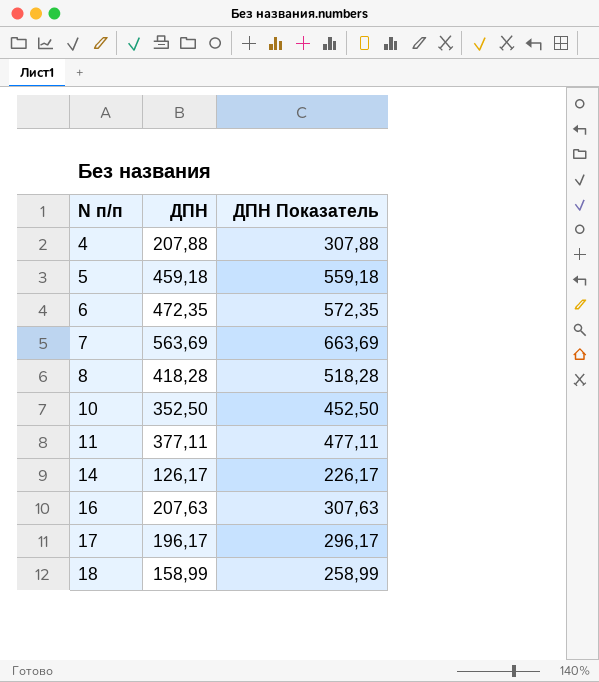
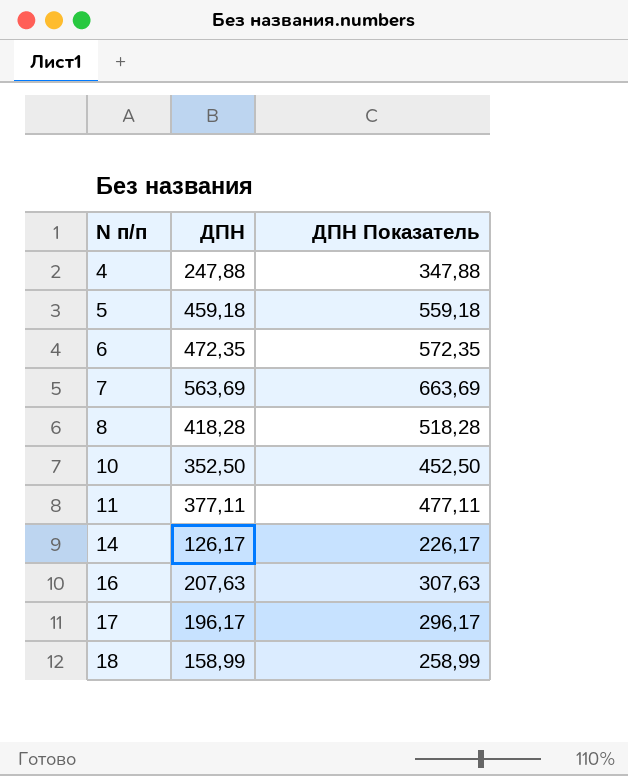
4 | ДПН: 207,88 -> 247,88
4 | ДПН Показатель: 307,88 -> 347,88

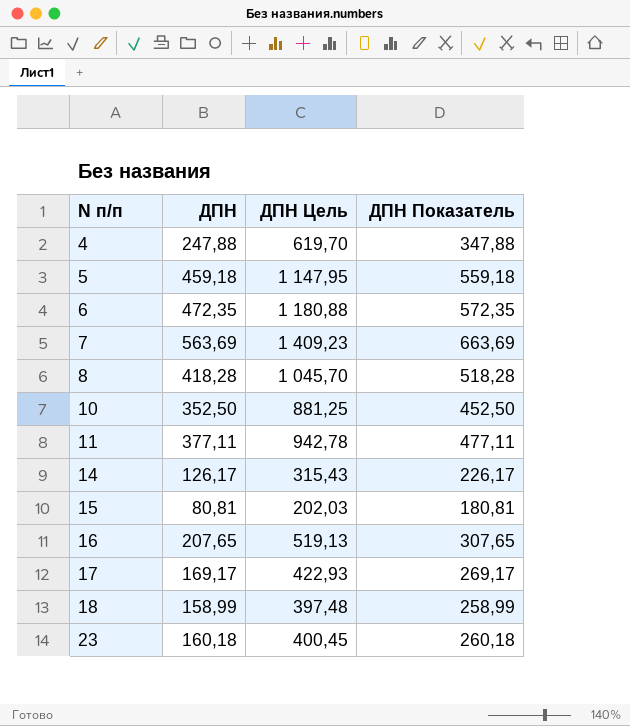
column ДПН Цель | formula: none -> [ДПН] * 2,5
row 15: none -> 80,81 | 202,03 | 180,81
16 | ДПН: 207,63 -> 207,65
16 | ДПН Показатель: 307,63 -> 307,65
17 | ДПН: 196,17 -> 169,17
17 | ДПН Показатель: 296,17 -> 269,17
row 23: none -> 160,18 | 400,45 | 260,18

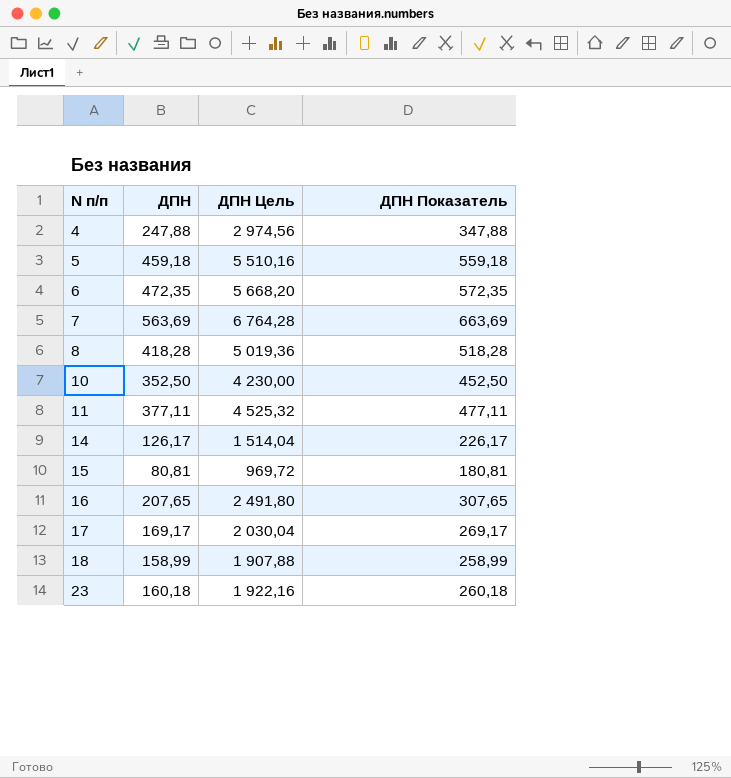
column ДПН Цель | formula: [ДПН] * 2,5 -> [ДПН] * 12

